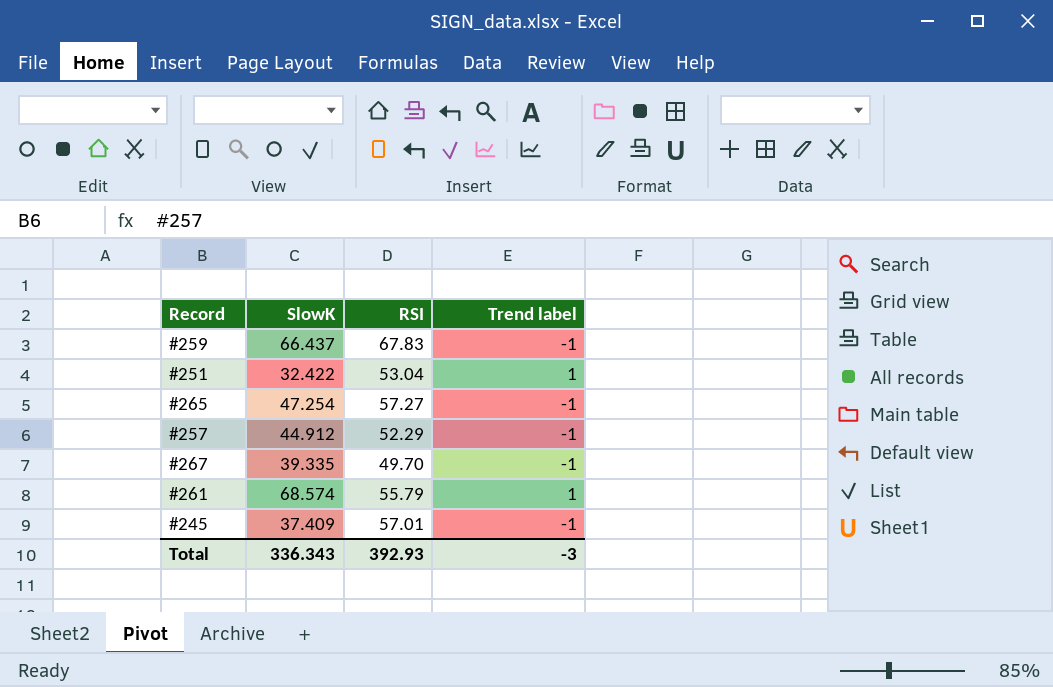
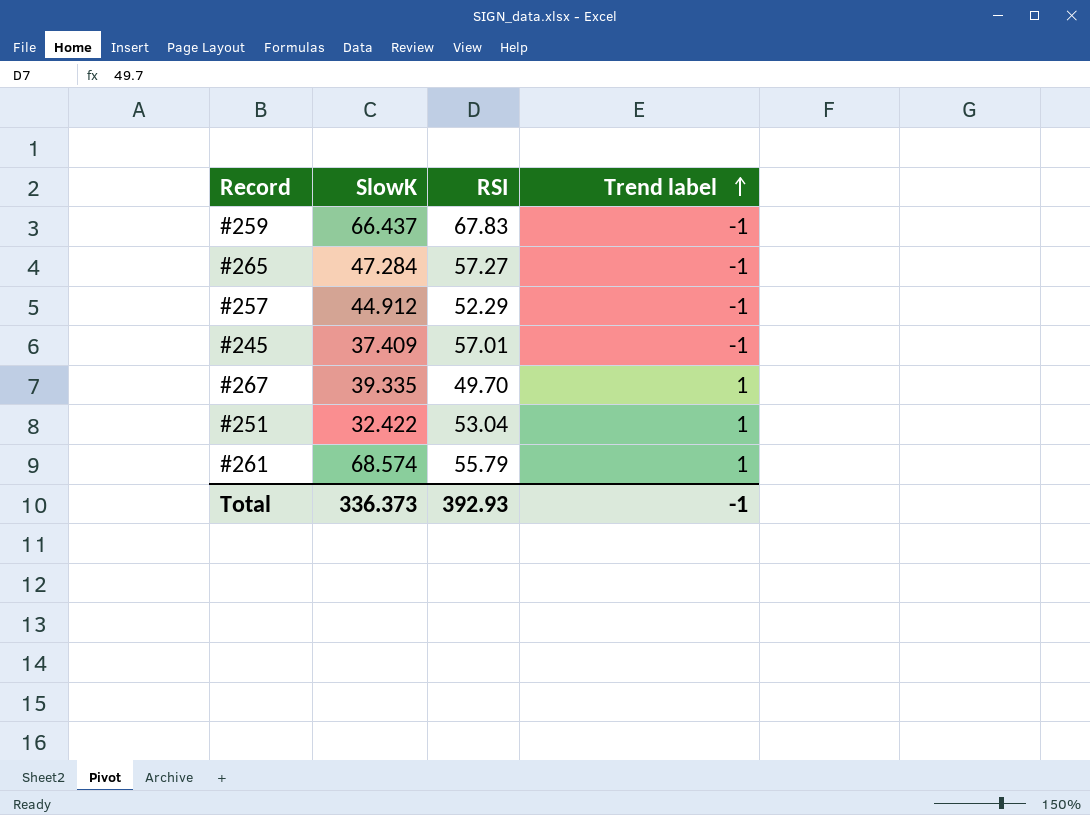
row order: none -> Trend label ascending
#265 | SlowK: 47.254 -> 47.284
#267 | Trend label: -1 -> 1
Total | SlowK: 336.343 -> 336.373
Total | Trend label: -3 -> -1

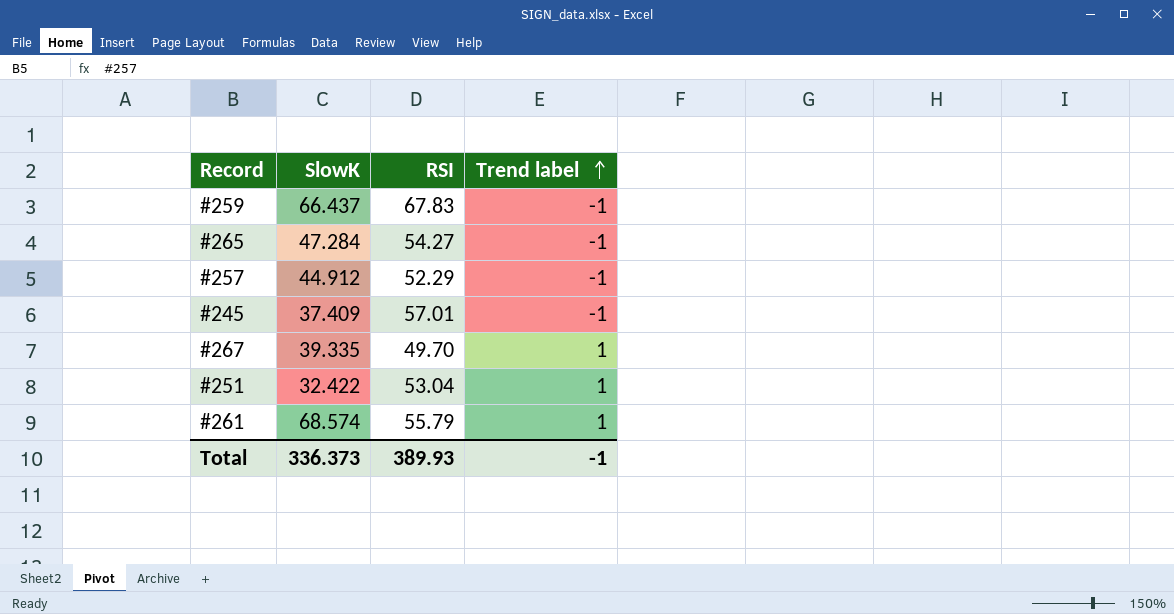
#265 | RSI: 57.27 -> 54.27
Total | RSI: 392.93 -> 389.93

